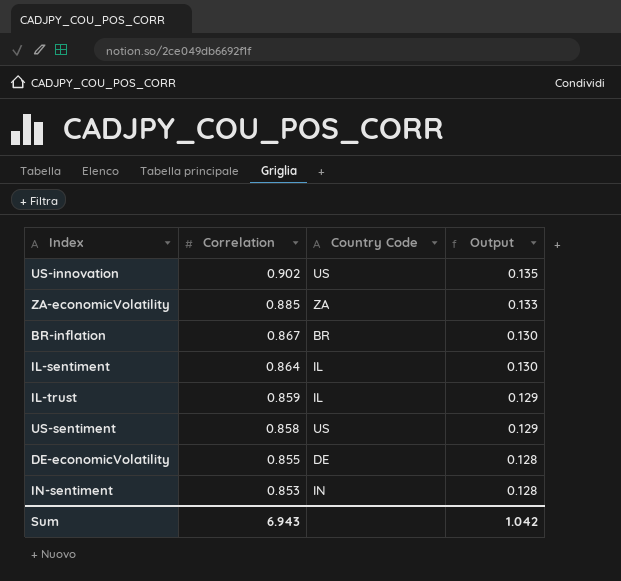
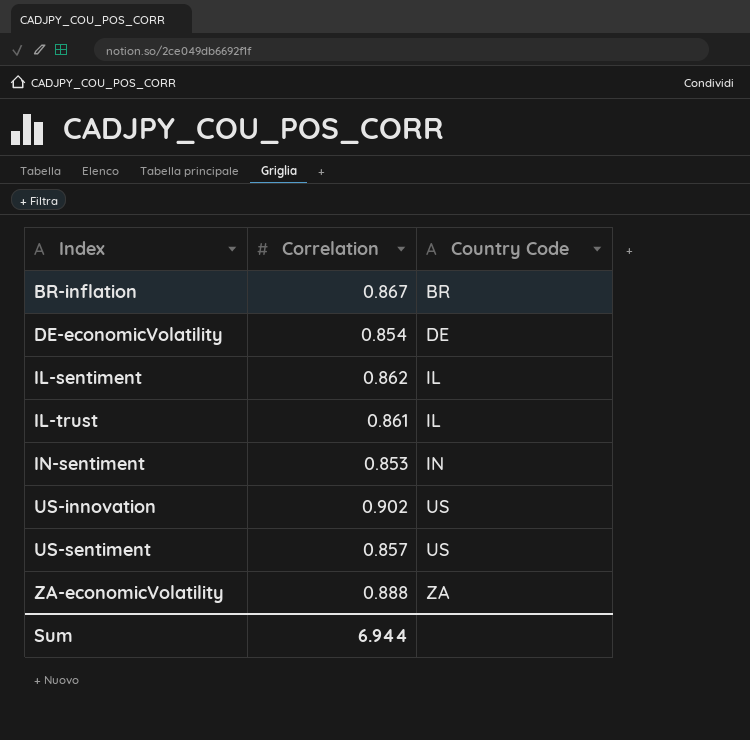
row order: Correlation descending -> Index ascending
column Output | formula: [Correlation] * 0.15 -> none
DE-economicVolatility | Correlation: 0.855 -> 0.854
IL-sentiment | Correlation: 0.864 -> 0.862
IL-trust | Correlation: 0.859 -> 0.861
US-sentiment | Correlation: 0.858 -> 0.857
ZA-economicVolatility | Correlation: 0.885 -> 0.888
Sum | Correlation: 6.943 -> 6.944

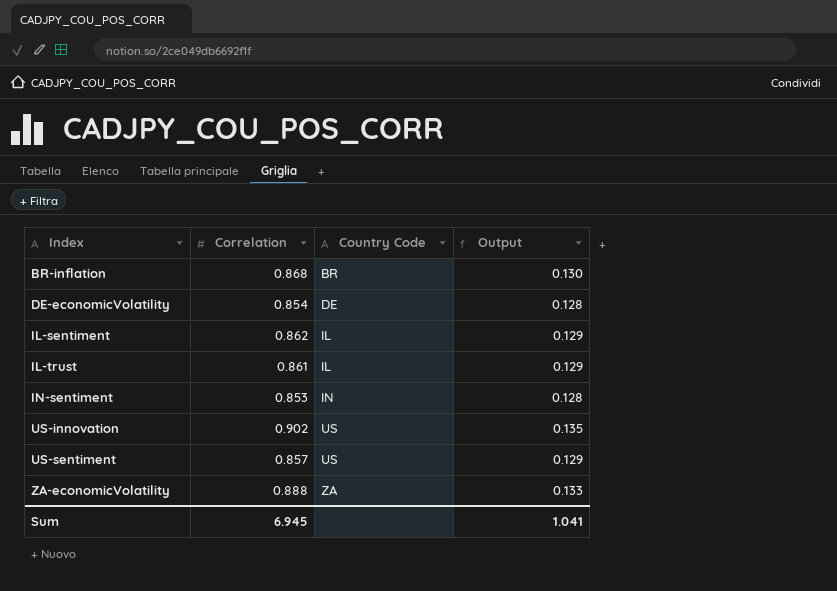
column Output | formula: none -> [Correlation] * 0.15
BR-inflation | Correlation: 0.867 -> 0.868
Sum | Correlation: 6.944 -> 6.945

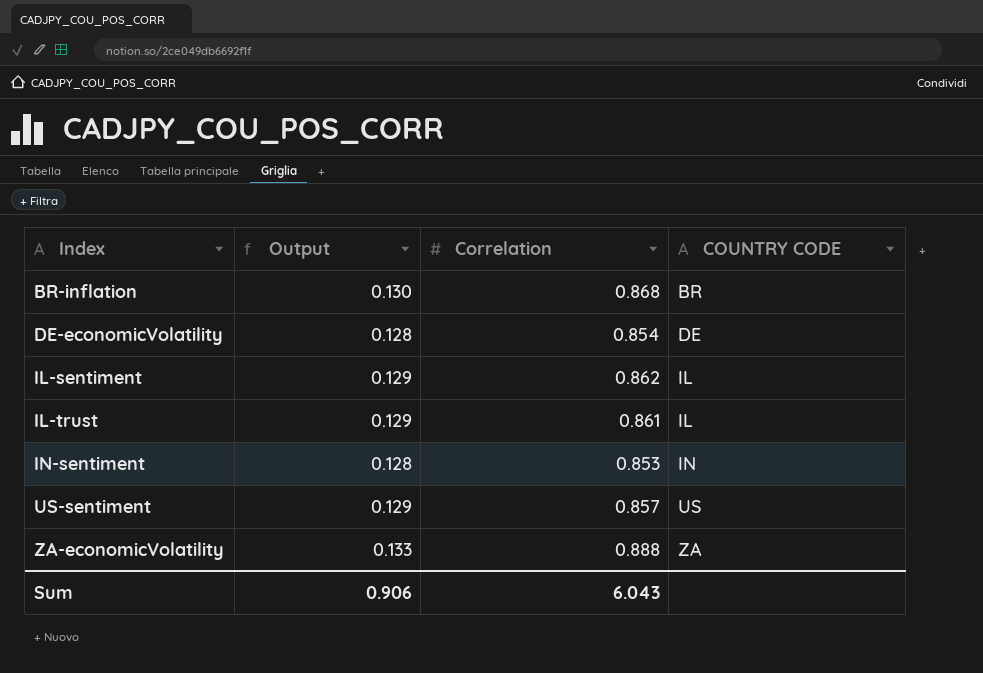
column Output | position: 4 -> 2
column name: Country Code -> COUNTRY CODE
row US-innovation: 0.902 | US | 0.135 -> none
Sum | Output: 1.041 -> 0.906
Sum | Correlation: 6.945 -> 6.043

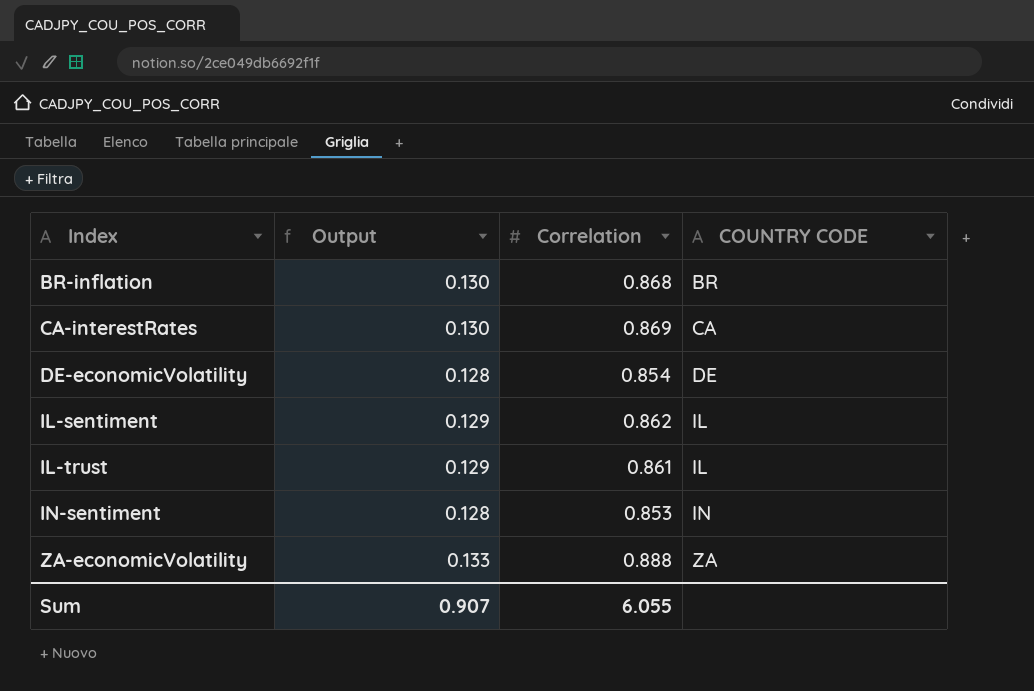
row US-sentiment: 0.129 | 0.857 | US -> none
row CA-interestRates: none -> 0.130 | 0.869 | CA
Sum | Output: 0.906 -> 0.907
Sum | Correlation: 6.043 -> 6.055

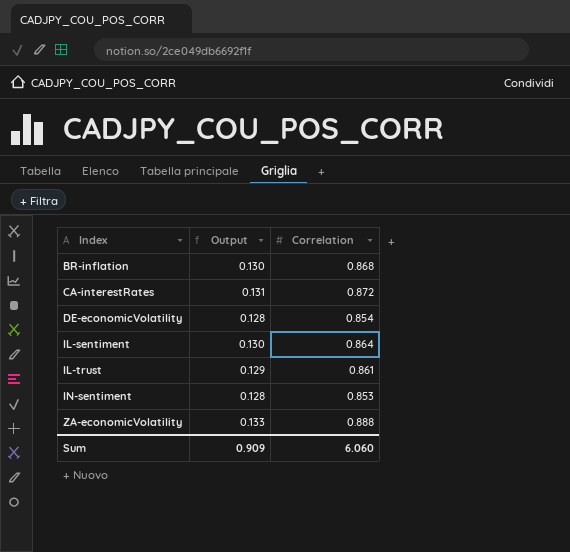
column COUNTRY CODE | position: 4 -> none
CA-interestRates | Output: 0.130 -> 0.131
CA-interestRates | Correlation: 0.869 -> 0.872
IL-sentiment | Output: 0.129 -> 0.130
IL-sentiment | Correlation: 0.862 -> 0.864
Sum | Output: 0.907 -> 0.909
Sum | Correlation: 6.055 -> 6.060

